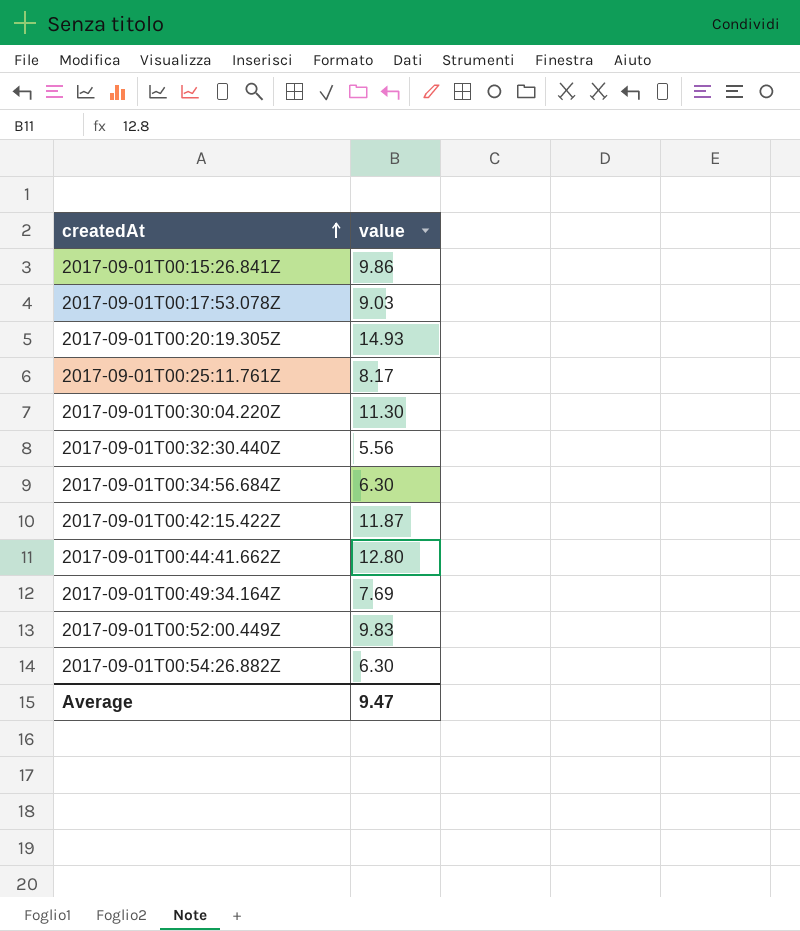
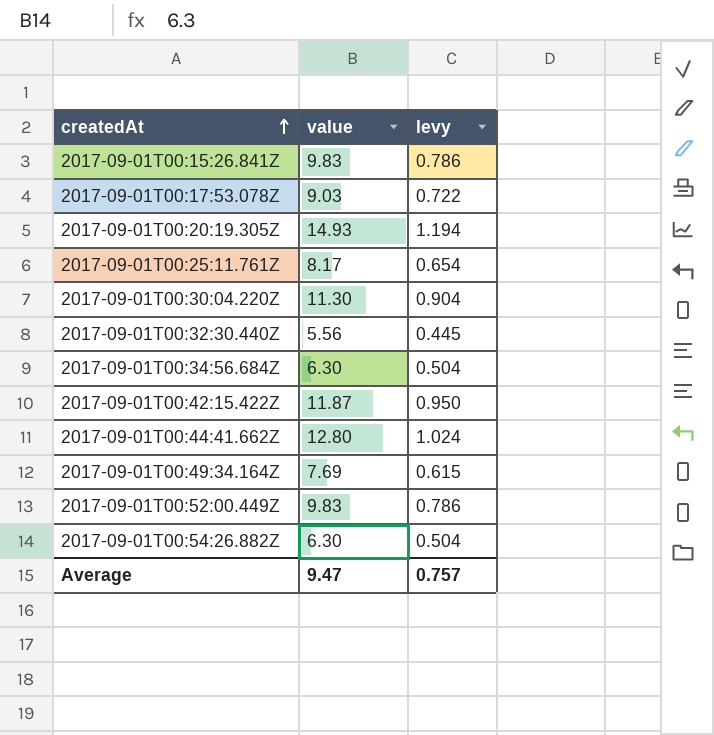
column levy | formula: none -> [value] * 0.08
2017-09-01T00:15:26.841Z | value: 9.86 -> 9.83

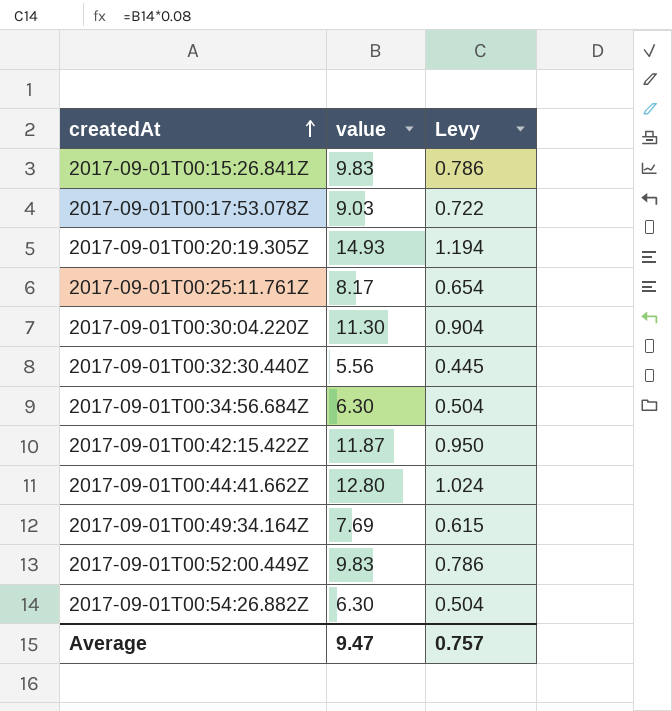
column name: levy -> Levy

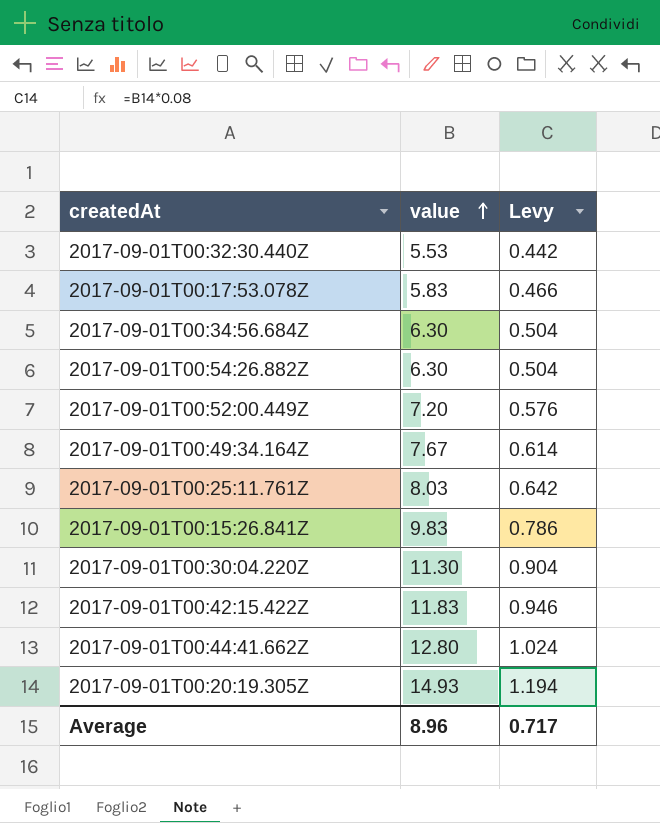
row order: createdAt ascending -> value ascending
2017-09-01T00:32:30.440Z | value: 5.56 -> 5.53
2017-09-01T00:32:30.440Z | Levy: 0.445 -> 0.442
2017-09-01T00:17:53.078Z | value: 9.03 -> 5.83
2017-09-01T00:17:53.078Z | Levy: 0.722 -> 0.466
2017-09-01T00:52:00.449Z | value: 9.83 -> 7.20
2017-09-01T00:52:00.449Z | Levy: 0.786 -> 0.576
2017-09-01T00:49:34.164Z | value: 7.69 -> 7.67
2017-09-01T00:49:34.164Z | Levy: 0.615 -> 0.614
2017-09-01T00:25:11.761Z | value: 8.17 -> 8.03
2017-09-01T00:25:11.761Z | Levy: 0.654 -> 0.642
2017-09-01T00:42:15.422Z | value: 11.87 -> 11.83
2017-09-01T00:42:15.422Z | Levy: 0.950 -> 0.946
Average | value: 9.47 -> 8.96
Average | Levy: 0.757 -> 0.717

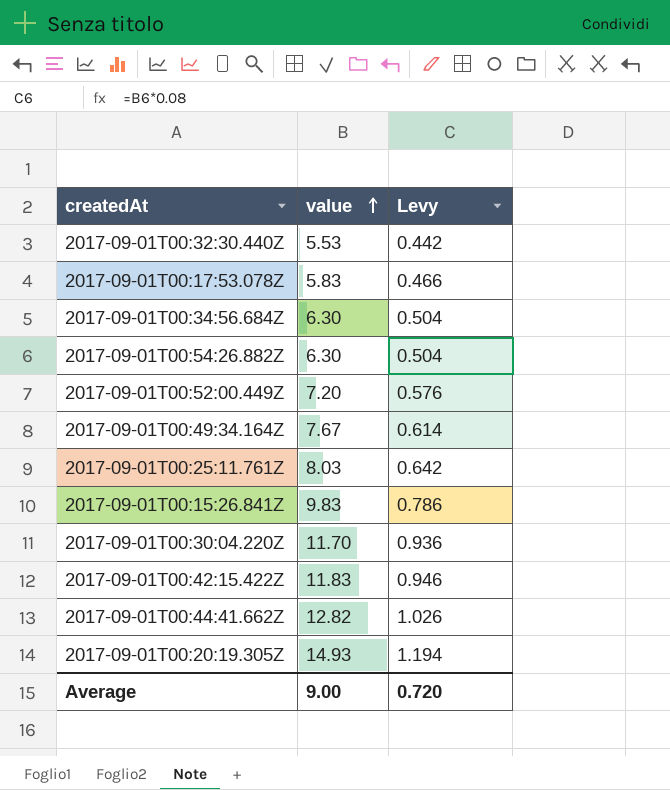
2017-09-01T00:30:04.220Z | value: 11.30 -> 11.70
2017-09-01T00:30:04.220Z | Levy: 0.904 -> 0.936
2017-09-01T00:44:41.662Z | value: 12.80 -> 12.82
2017-09-01T00:44:41.662Z | Levy: 1.024 -> 1.026
Average | value: 8.96 -> 9.00
Average | Levy: 0.717 -> 0.720

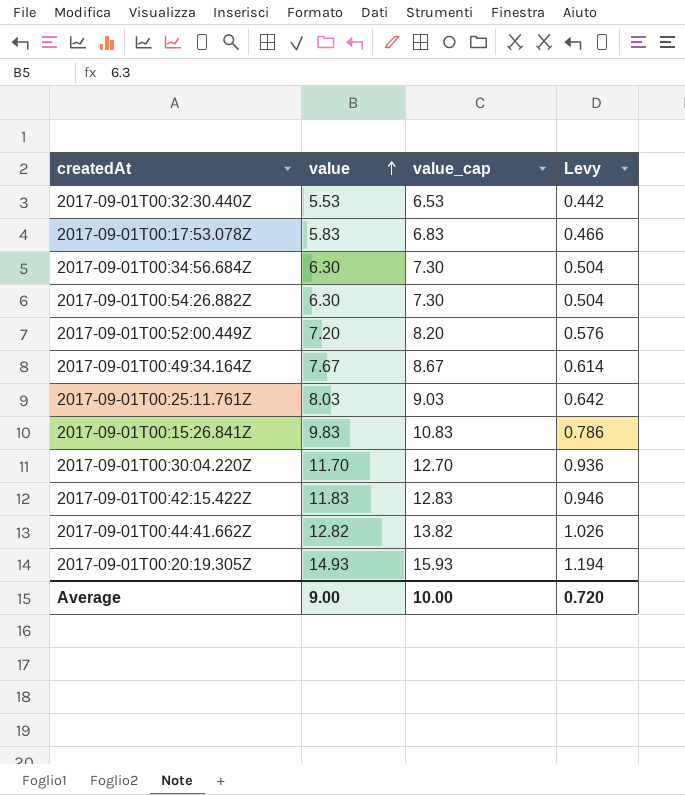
column value_cap | formula: none -> [value] + 1

